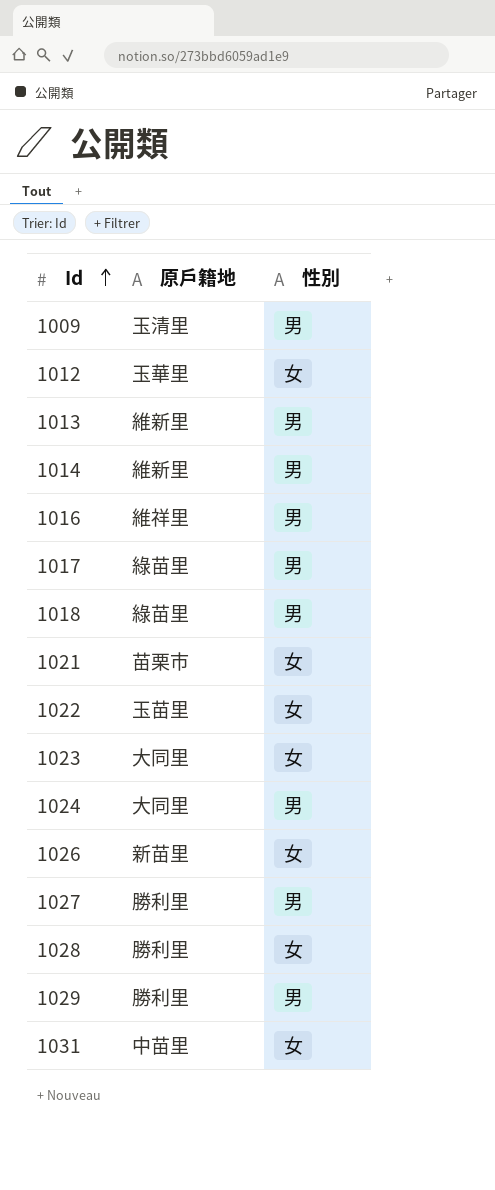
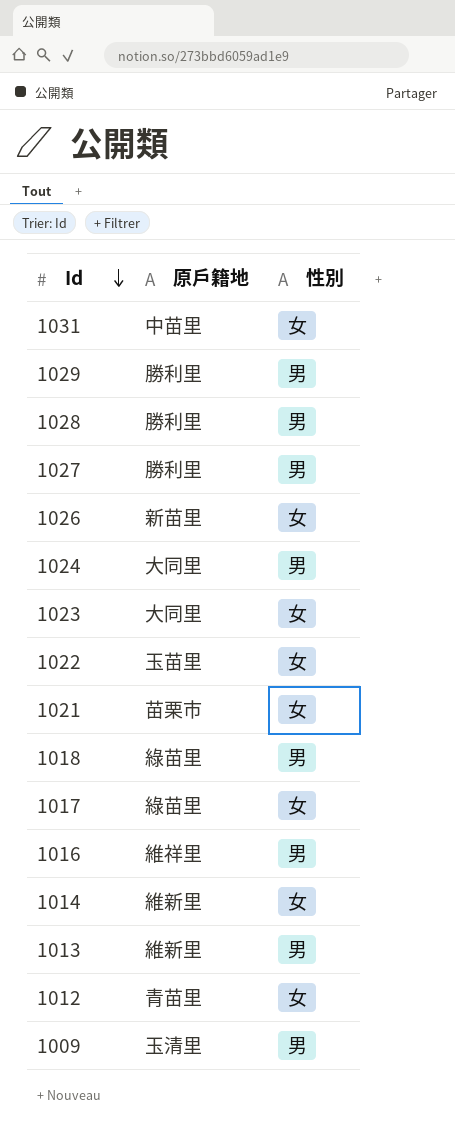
row order: Id ascending -> Id descending
1028 | 性別: 女 -> 男
1017 | 性別: 男 -> 女
1014 | 性別: 男 -> 女
1012 | 原戶籍地: 玉華里 -> 青苗里

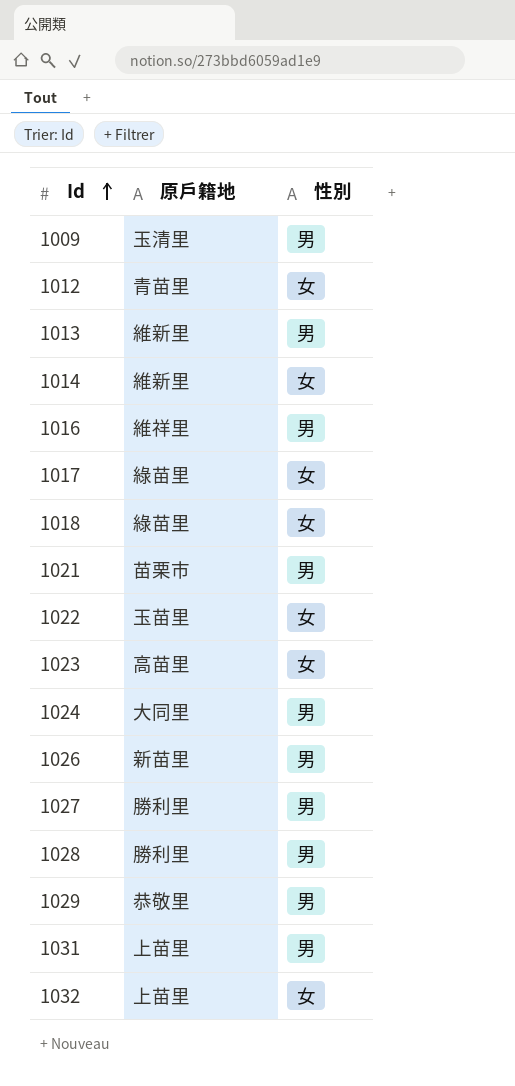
row order: Id descending -> Id ascending
1018 | 性別: 男 -> 女
1021 | 性別: 女 -> 男
1023 | 原戶籍地: 大同里 -> 高苗里
1026 | 性別: 女 -> 男
1029 | 原戶籍地: 勝利里 -> 恭敬里
1031 | 原戶籍地: 中苗里 -> 上苗里
1031 | 性別: 女 -> 男
row 1032: none -> 上苗里 | 女

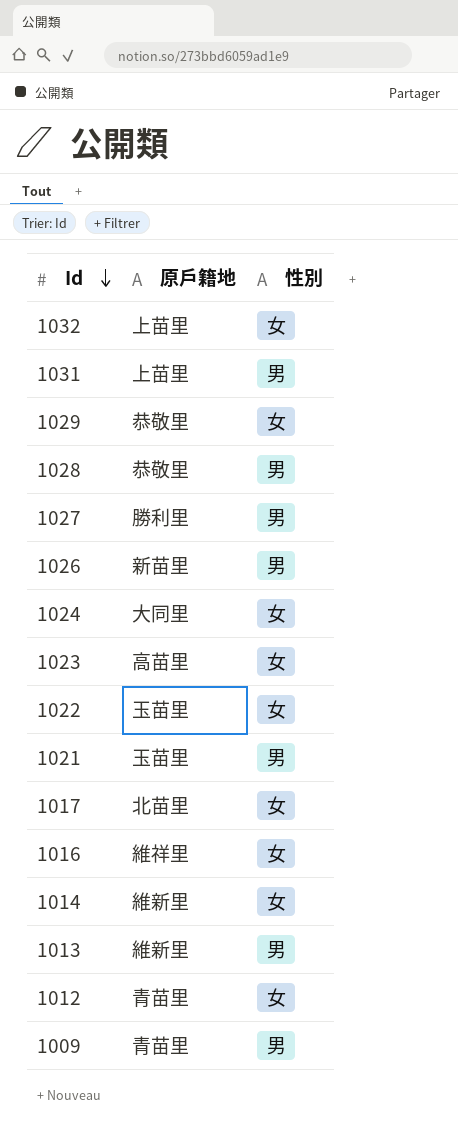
row order: Id ascending -> Id descending
row 1018: 綠苗里 | 女 -> none
1029 | 性別: 男 -> 女
1028 | 原戶籍地: 勝利里 -> 恭敬里
1024 | 性別: 男 -> 女
1021 | 原戶籍地: 苗栗市 -> 玉苗里
1017 | 原戶籍地: 綠苗里 -> 北苗里
1016 | 性別: 男 -> 女
1009 | 原戶籍地: 玉清里 -> 青苗里

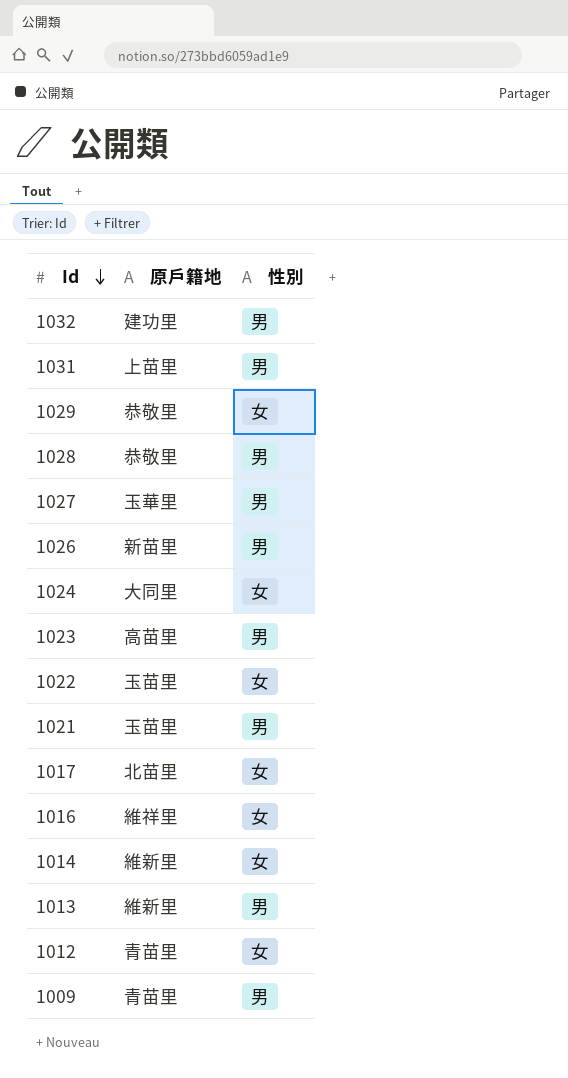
1032 | 原戶籍地: 上苗里 -> 建功里
1032 | 性別: 女 -> 男
1027 | 原戶籍地: 勝利里 -> 玉華里
1023 | 性別: 女 -> 男

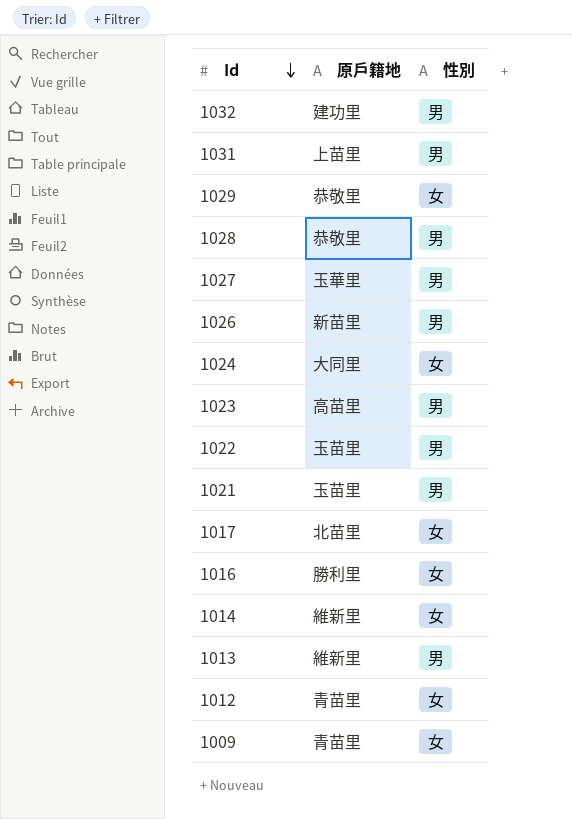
1022 | 性別: 女 -> 男
1016 | 原戶籍地: 維祥里 -> 勝利里
1009 | 性別: 男 -> 女

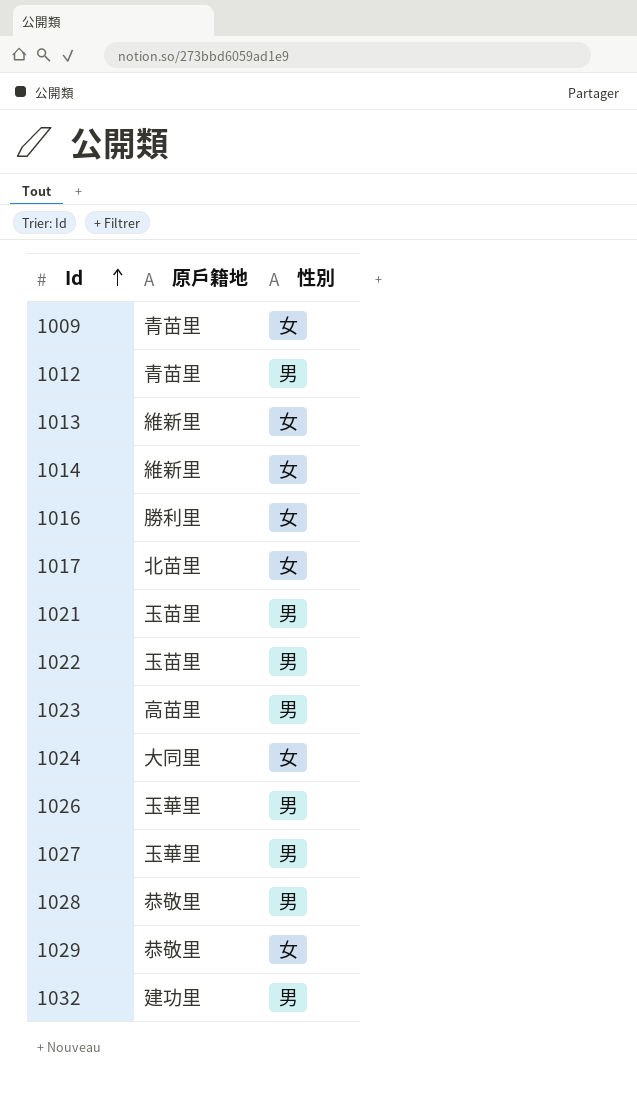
row order: Id descending -> Id ascending
row 1031: 上苗里 | 男 -> none
1012 | 性別: 女 -> 男
1013 | 性別: 男 -> 女
1026 | 原戶籍地: 新苗里 -> 玉華里

